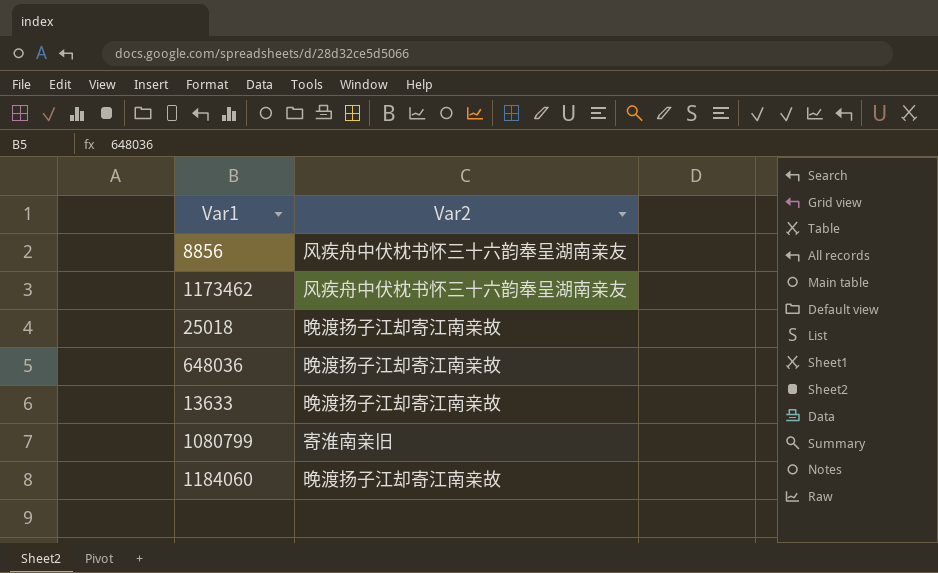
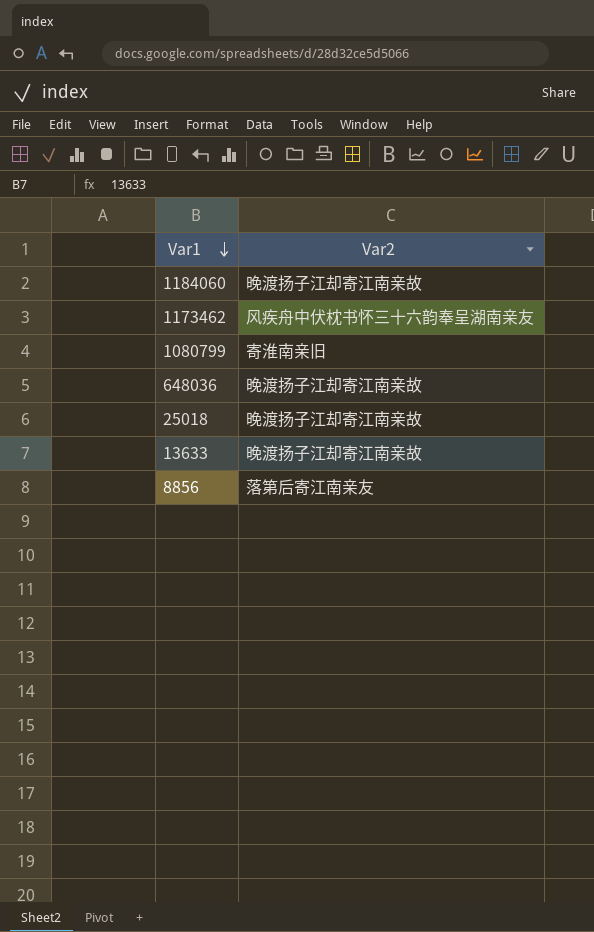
row order: none -> Var1 descending
8856 | Var2: 风疾舟中伏枕书怀三十六韵奉呈湖南亲友 -> 落第后寄江南亲友

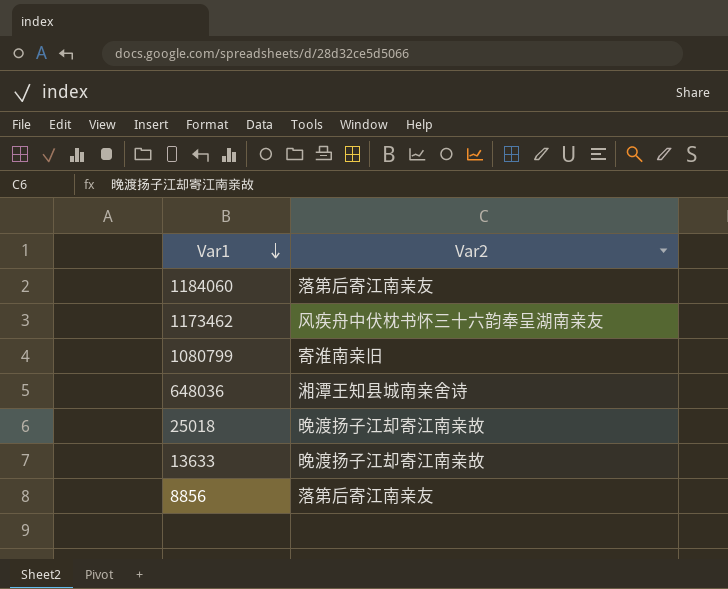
1184060 | Var2: 晚渡扬子江却寄江南亲故 -> 落第后寄江南亲友
648036 | Var2: 晚渡扬子江却寄江南亲故 -> 湘潭王知县城南亲舍诗

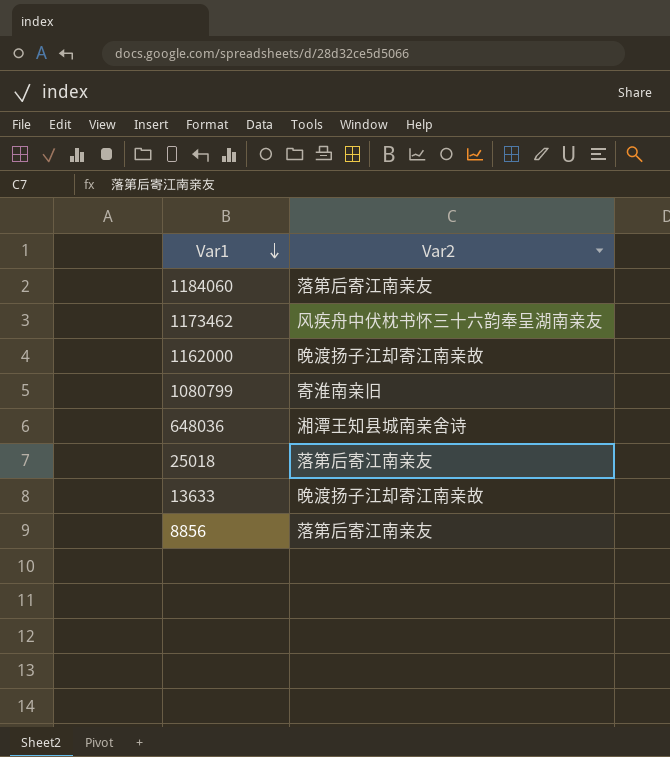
row 1162000: none -> 晚渡扬子江却寄江南亲故
25018 | Var2: 晚渡扬子江却寄江南亲故 -> 落第后寄江南亲友

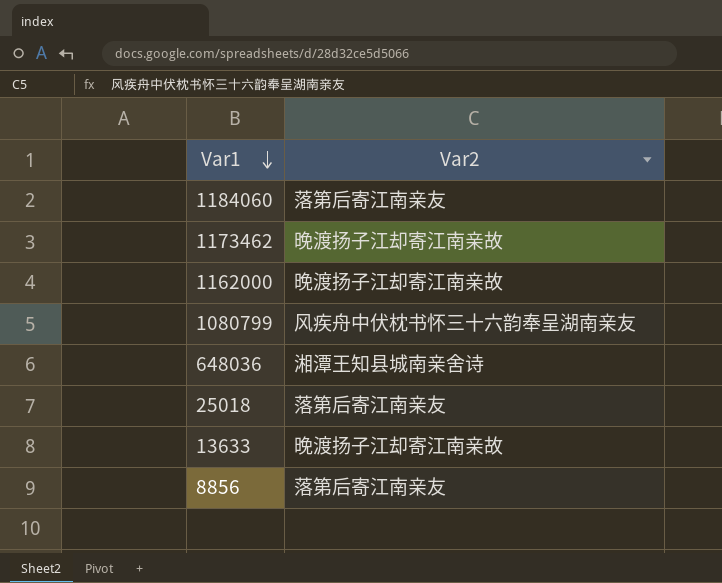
1173462 | Var2: 风疾舟中伏枕书怀三十六韵奉呈湖南亲友 -> 晚渡扬子江却寄江南亲故
1080799 | Var2: 寄淮南亲旧 -> 风疾舟中伏枕书怀三十六韵奉呈湖南亲友

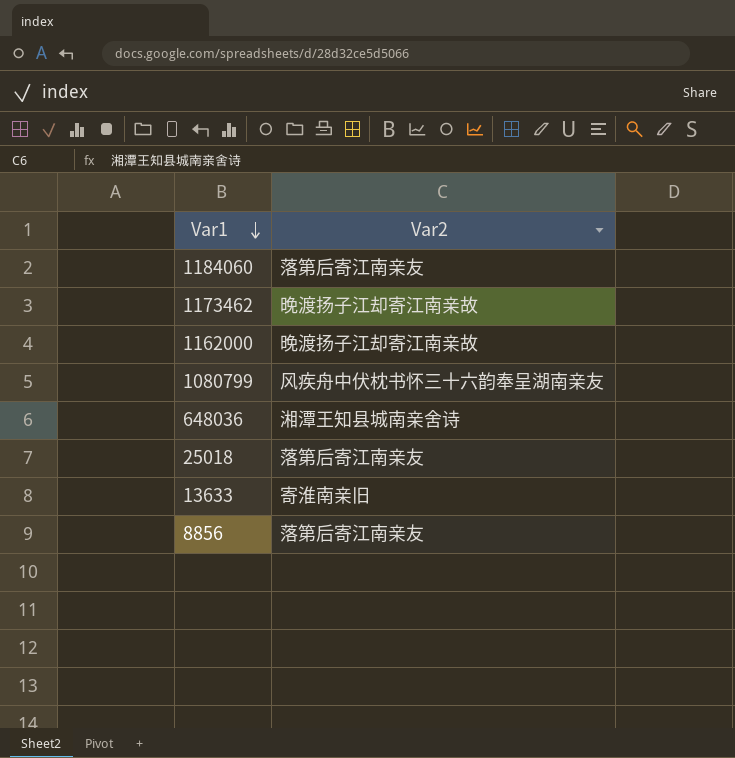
13633 | Var2: 晚渡扬子江却寄江南亲故 -> 寄淮南亲旧

